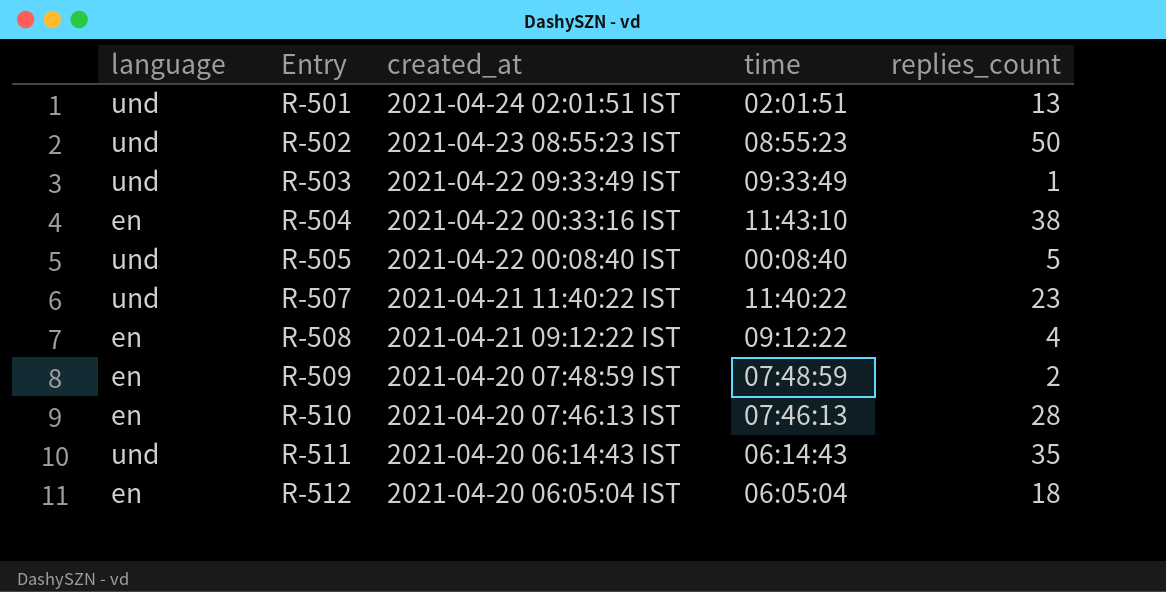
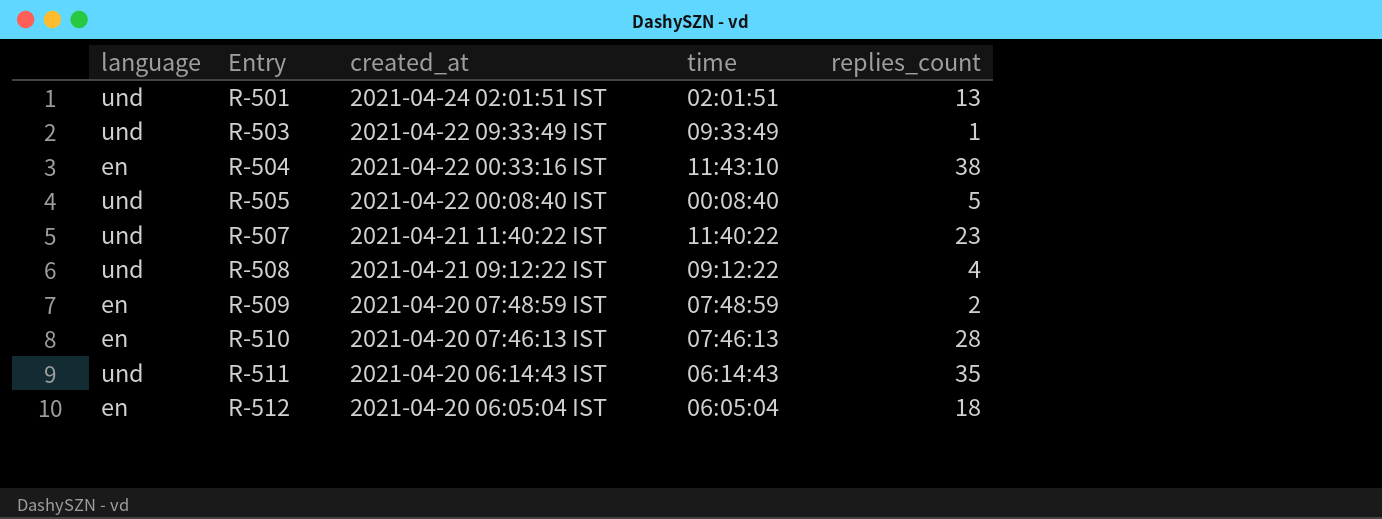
row R-502: und | 2021-04-23 08:55:23 IST | 08:55:23 | 50 -> none
R-508 | language: en -> und

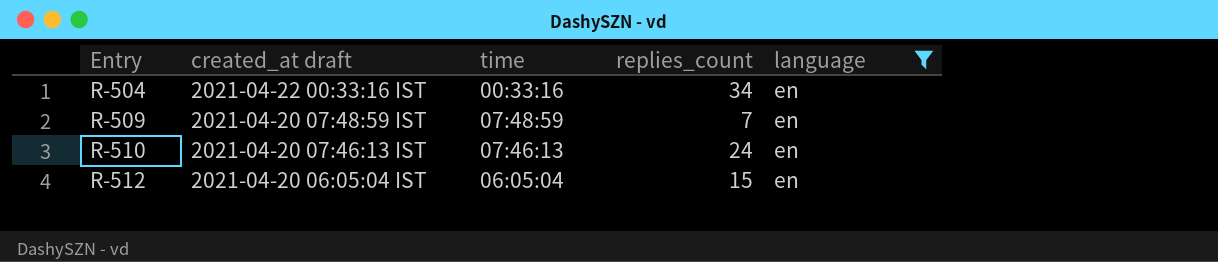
filter: none -> language = en
column name: created_at -> created_at draft
column language | position: 1 -> 5
R-504 | time: 11:43:10 -> 00:33:16
R-504 | replies_count: 38 -> 34
R-509 | replies_count: 2 -> 7
R-510 | replies_count: 28 -> 24
R-512 | replies_count: 18 -> 15

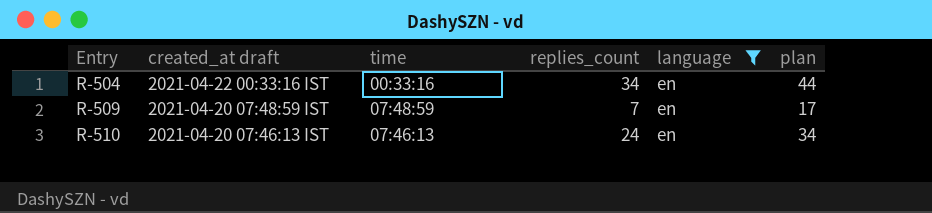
column plan | formula: none -> [replies_count] + 10
row R-512: 2021-04-20 06:05:04 IST | 06:05:04 | 15 | en -> none

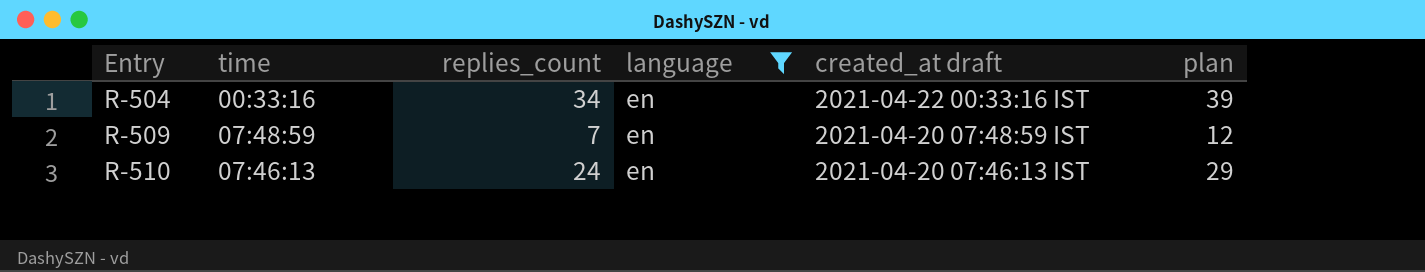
column created_at draft | position: 2 -> 5
column plan | formula: [replies_count] + 10 -> [replies_count] + 5

